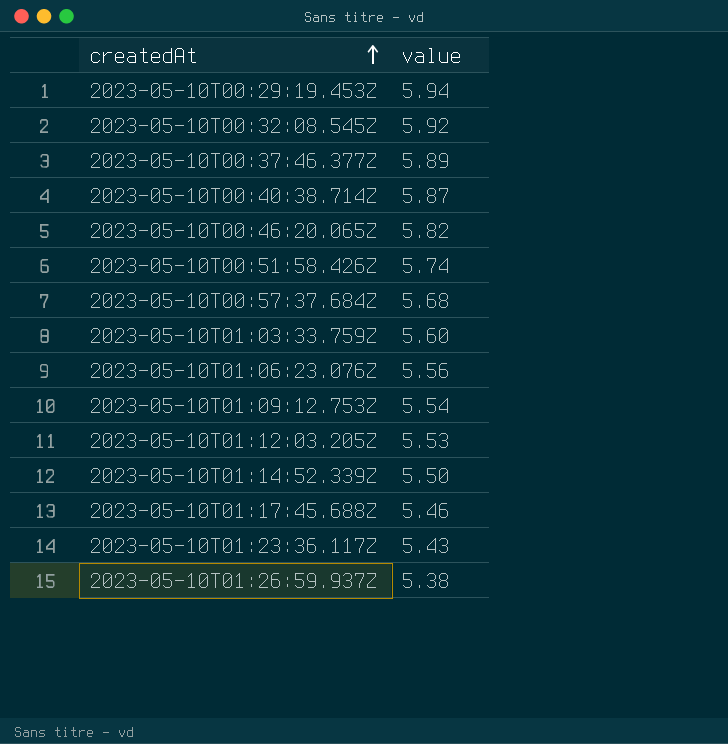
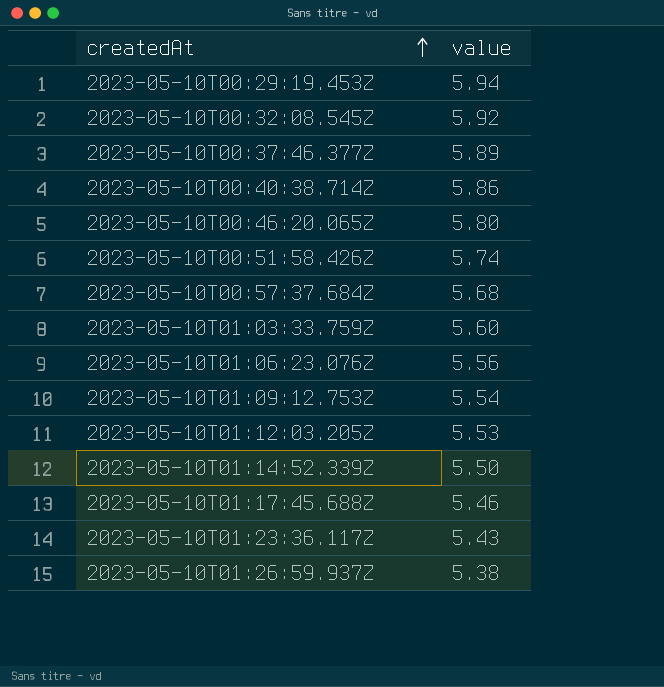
2023-05-10T00:40:38.714Z | value: 5.87 -> 5.86
2023-05-10T00:46:20.065Z | value: 5.82 -> 5.80

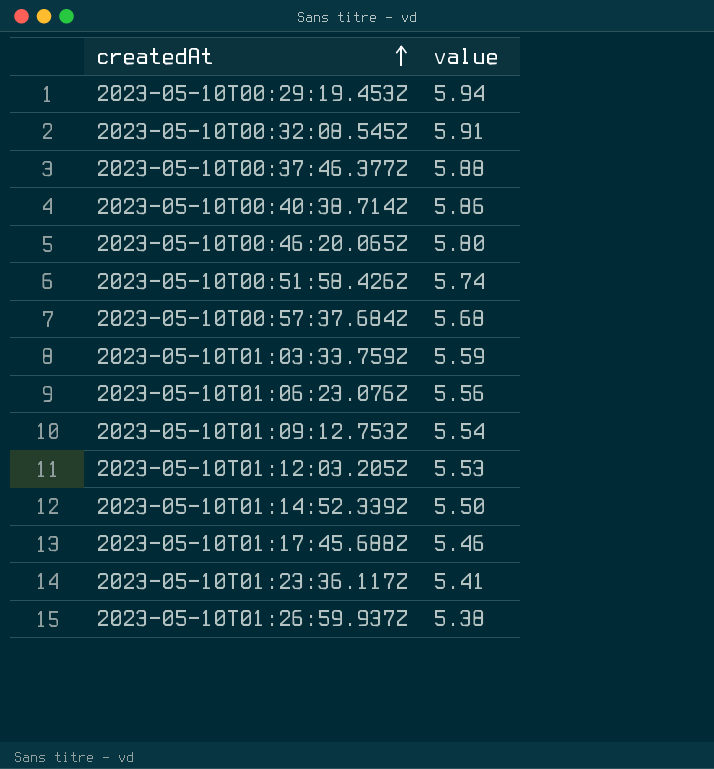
2023-05-10T00:32:08.545Z | value: 5.92 -> 5.91
2023-05-10T00:37:46.377Z | value: 5.89 -> 5.88
2023-05-10T01:03:33.759Z | value: 5.60 -> 5.59
2023-05-10T01:23:36.117Z | value: 5.43 -> 5.41

